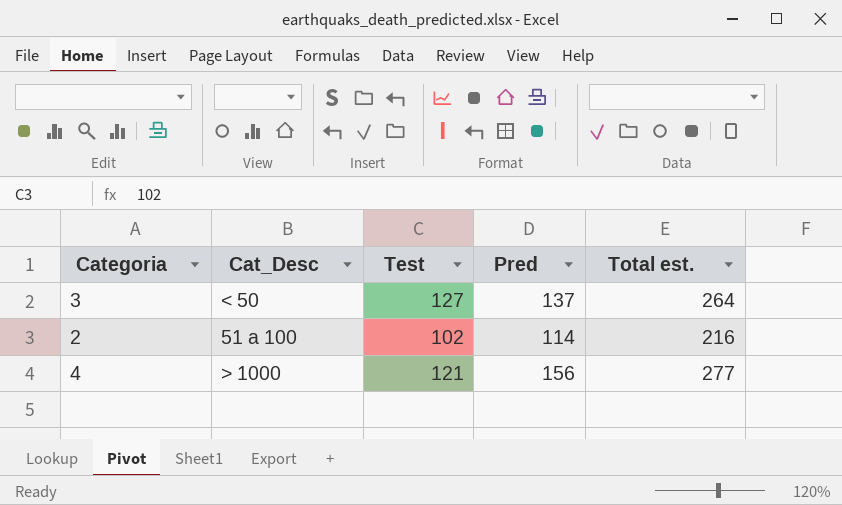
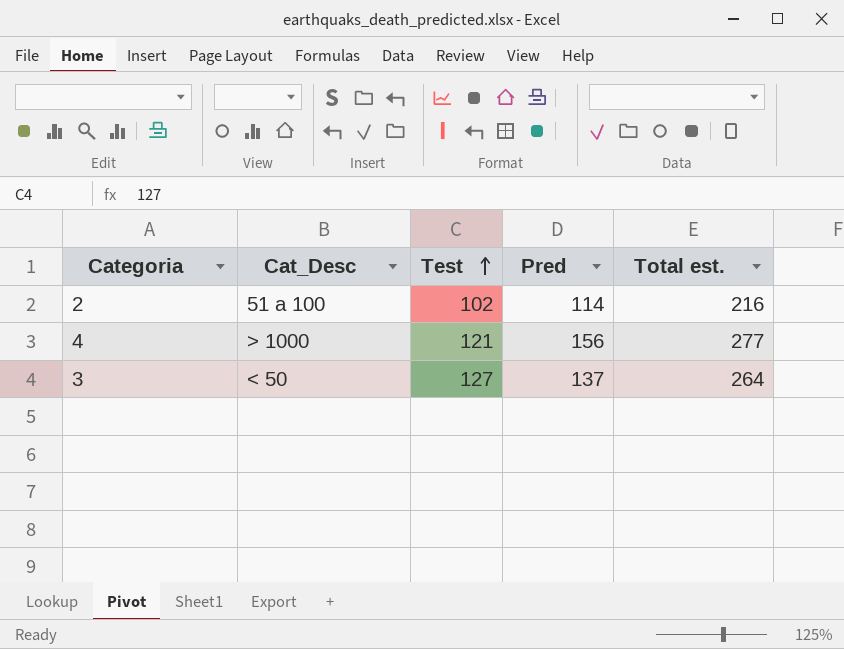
row order: none -> Test ascending

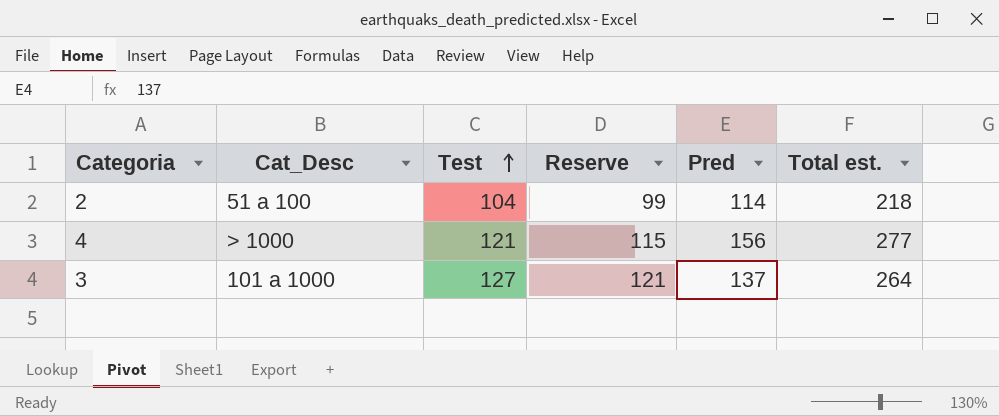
column Reserve | formula: none -> [Test] * 0.95
2 | Test: 102 -> 104
2 | Total est.: 216 -> 218
3 | Cat_Desc: < 50 -> 101 a 1000

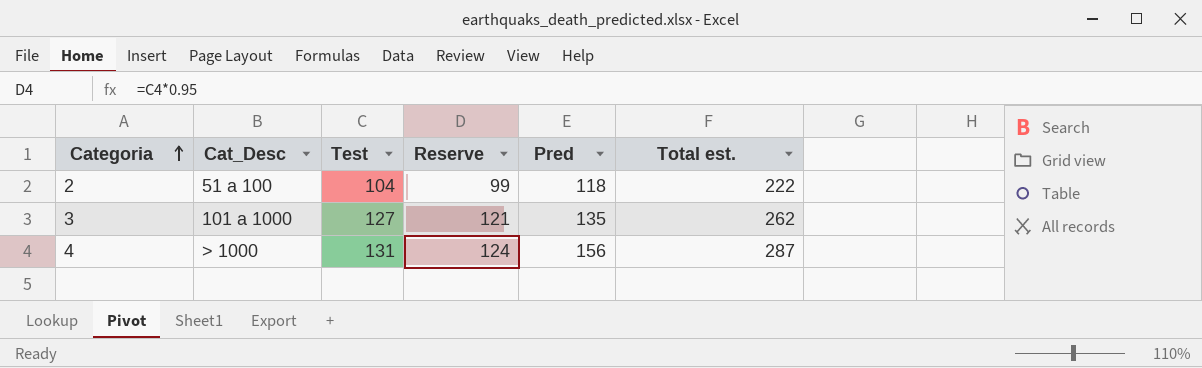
row order: Test ascending -> Categoria ascending
2 | Pred: 114 -> 118
2 | Total est.: 218 -> 222
3 | Pred: 137 -> 135
3 | Total est.: 264 -> 262
4 | Test: 121 -> 131
4 | Reserve: 115 -> 124
4 | Total est.: 277 -> 287

